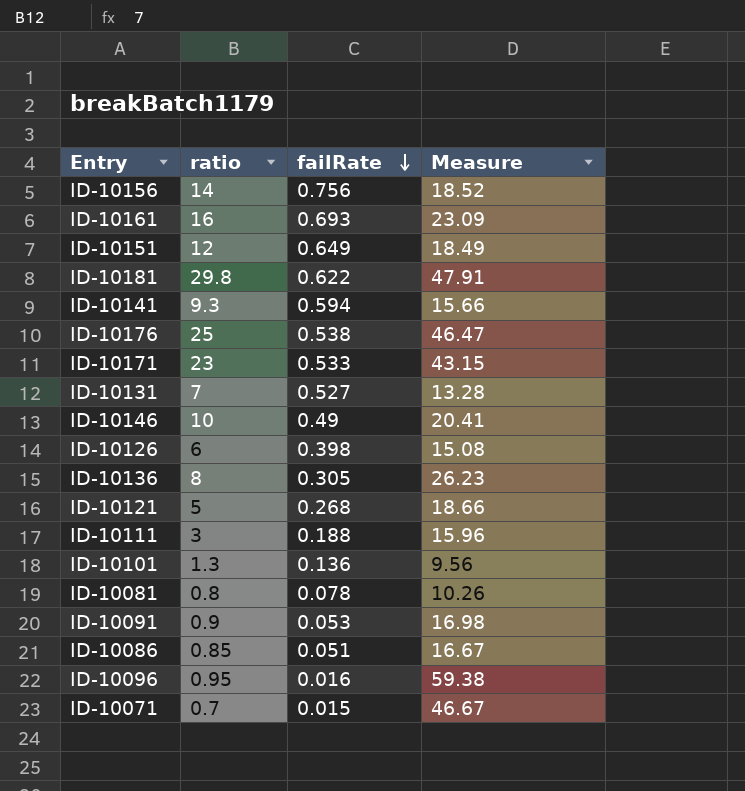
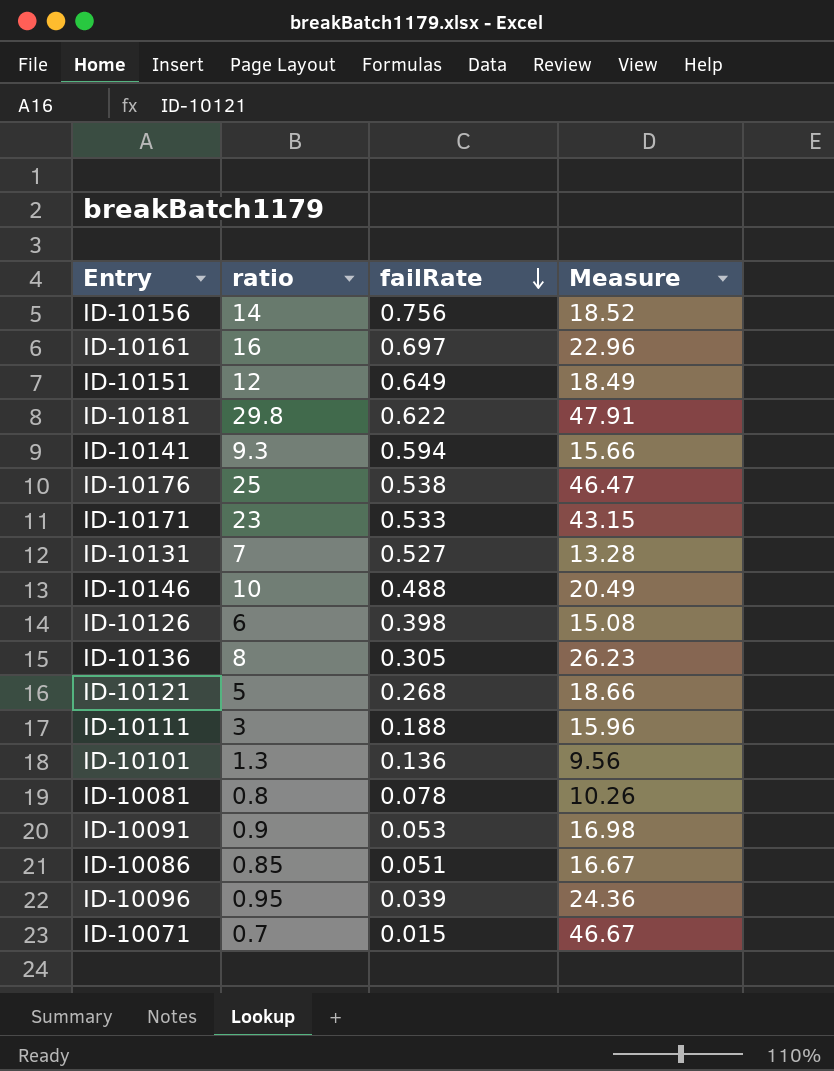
ID-10161 | failRate: 0.693 -> 0.697
ID-10161 | Measure: 23.09 -> 22.96
ID-10146 | failRate: 0.49 -> 0.488
ID-10146 | Measure: 20.41 -> 20.49
ID-10096 | failRate: 0.016 -> 0.039
ID-10096 | Measure: 59.38 -> 24.36

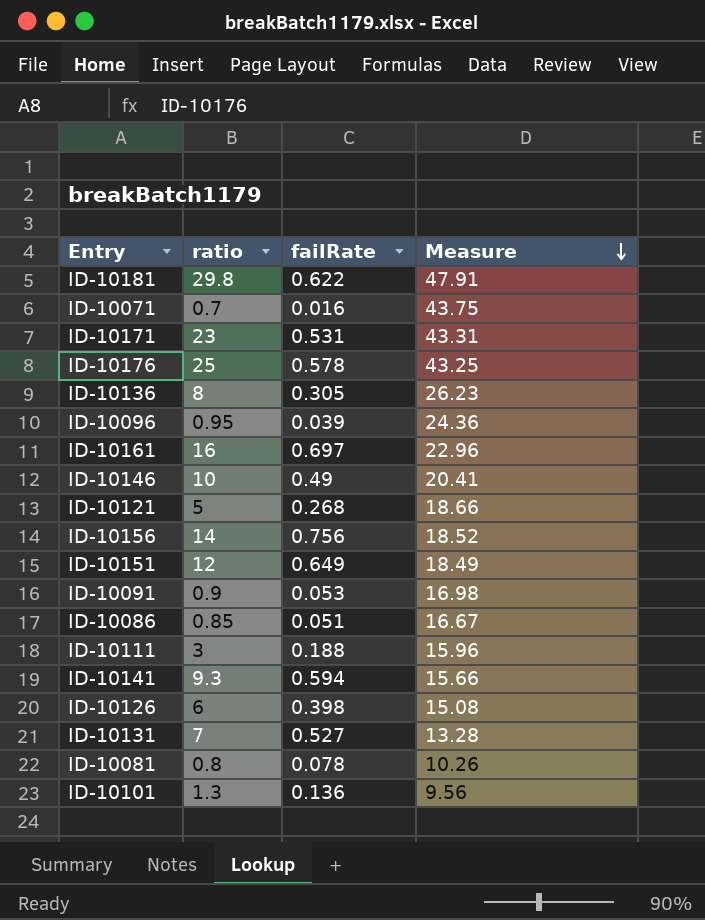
row order: failRate descending -> Measure descending
ID-10071 | failRate: 0.015 -> 0.016
ID-10071 | Measure: 46.67 -> 43.75
ID-10171 | failRate: 0.533 -> 0.531
ID-10171 | Measure: 43.15 -> 43.31
ID-10176 | failRate: 0.538 -> 0.578
ID-10176 | Measure: 46.47 -> 43.25
ID-10146 | failRate: 0.488 -> 0.49
ID-10146 | Measure: 20.49 -> 20.41

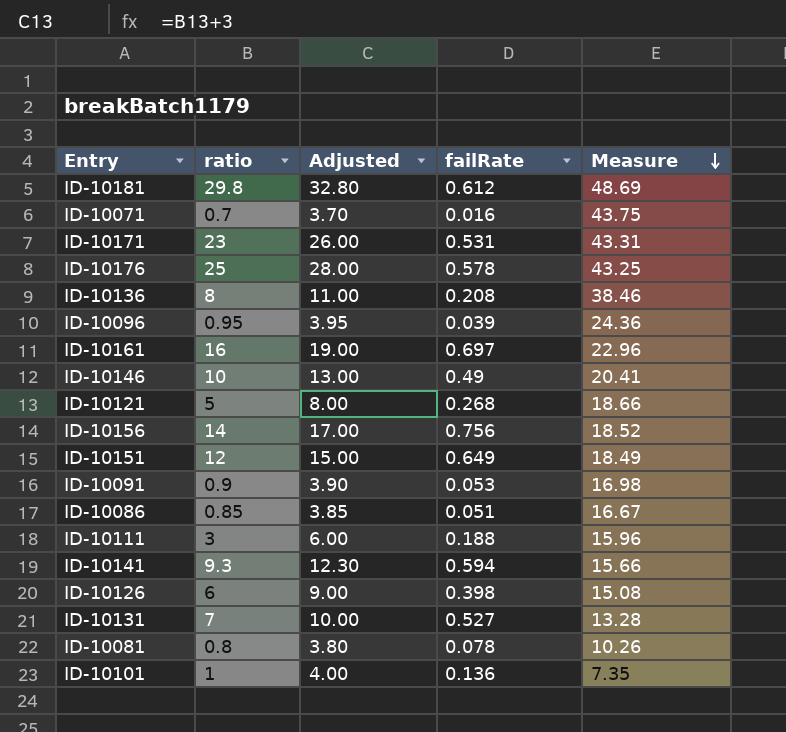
column Adjusted | formula: none -> [ratio] + 3
ID-10181 | failRate: 0.622 -> 0.612
ID-10181 | Measure: 47.91 -> 48.69
ID-10136 | failRate: 0.305 -> 0.208
ID-10136 | Measure: 26.23 -> 38.46
ID-10101 | ratio: 1.3 -> 1
ID-10101 | Measure: 9.56 -> 7.35

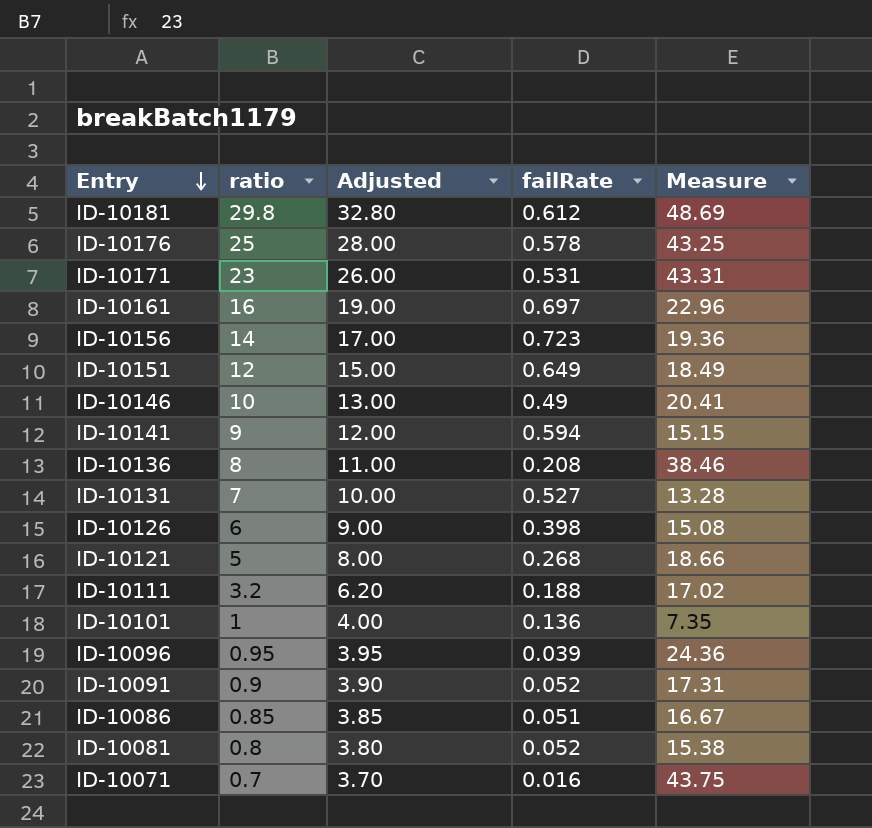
row order: Measure descending -> Entry descending
ID-10156 | failRate: 0.756 -> 0.723
ID-10156 | Measure: 18.52 -> 19.36
ID-10141 | ratio: 9.3 -> 9
ID-10141 | Adjusted: 12.30 -> 12.00
ID-10141 | Measure: 15.66 -> 15.15
ID-10111 | ratio: 3 -> 3.2
ID-10111 | Adjusted: 6.00 -> 6.20
ID-10111 | Measure: 15.96 -> 17.02
ID-10091 | failRate: 0.053 -> 0.052
ID-10091 | Measure: 16.98 -> 17.31
ID-10081 | failRate: 0.078 -> 0.052
ID-10081 | Measure: 10.26 -> 15.38

